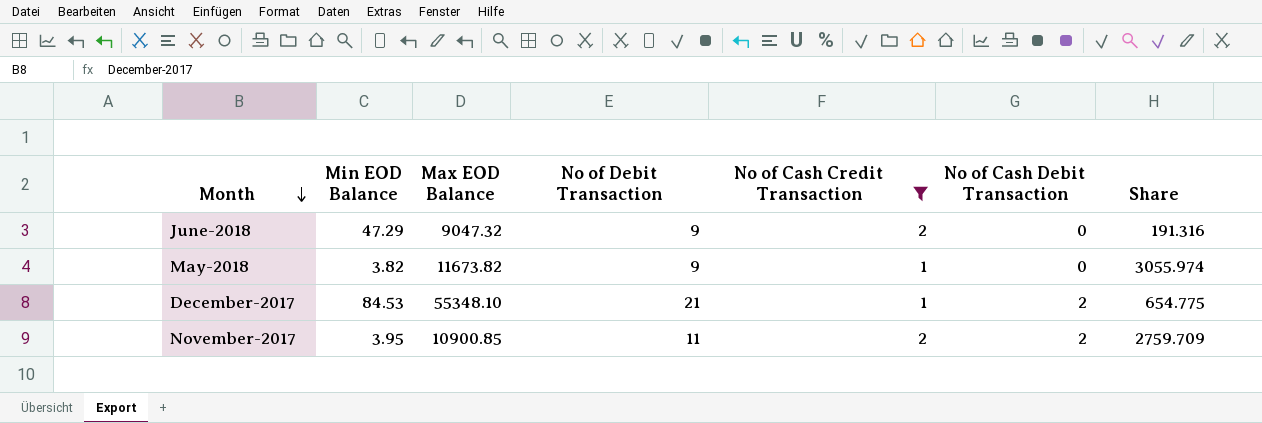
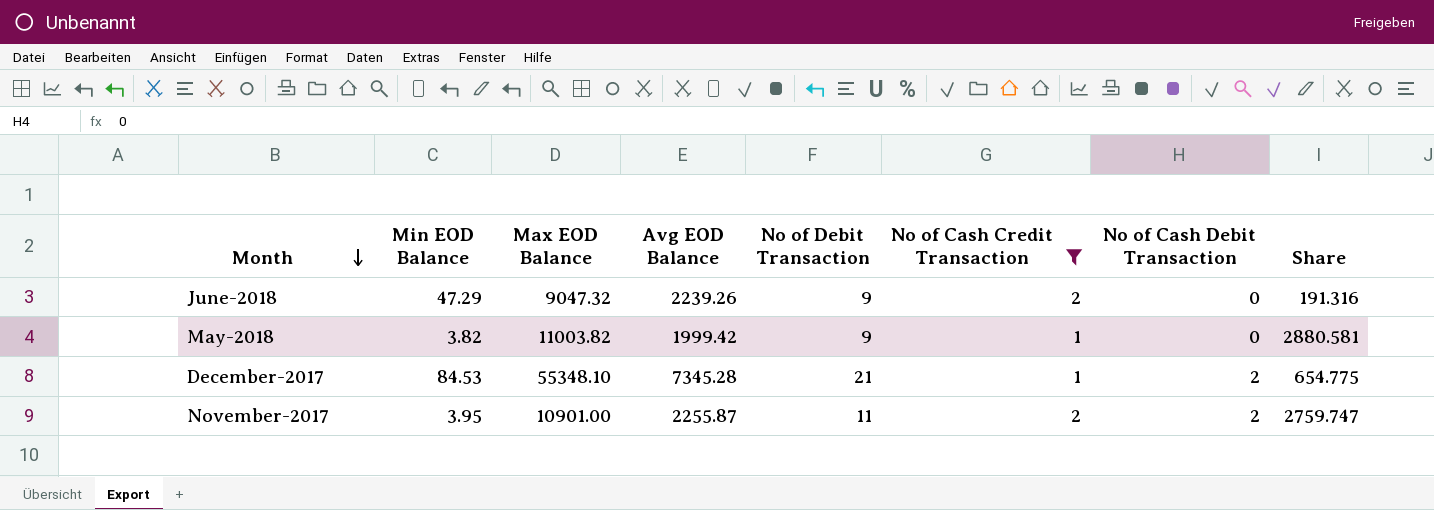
column Avg EOD Balance | position: none -> 4
May-2018 | Max EOD Balance: 11673.82 -> 11003.82
May-2018 | Share: 3055.974 -> 2880.581
November-2017 | Max EOD Balance: 10900.85 -> 10901.00
November-2017 | Share: 2759.709 -> 2759.747

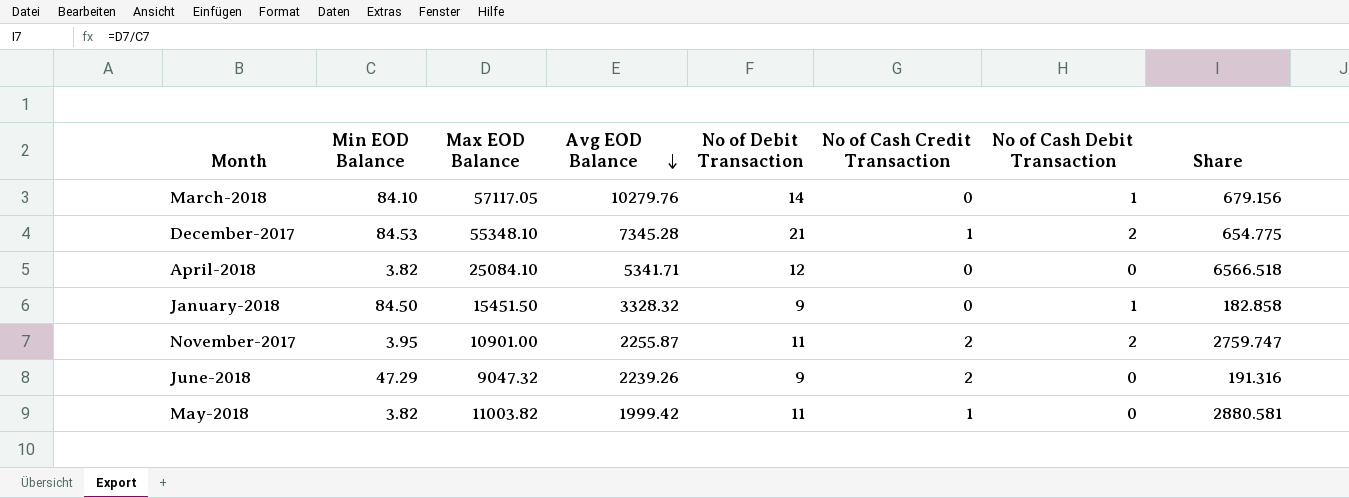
filter: No of Cash Credit Transaction != 0 -> none
row order: Month descending -> Avg EOD Balance descending
May-2018 | No of Debit Transaction: 9 -> 11

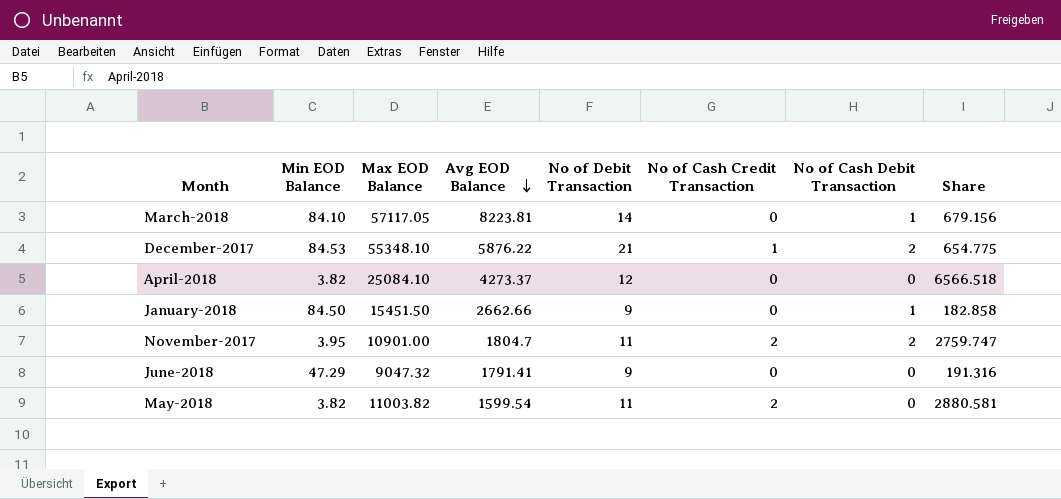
March-2018 | Avg EOD Balance: 10279.76 -> 8223.81
December-2017 | Avg EOD Balance: 7345.28 -> 5876.22
April-2018 | Avg EOD Balance: 5341.71 -> 4273.37
January-2018 | Avg EOD Balance: 3328.32 -> 2662.66
November-2017 | Avg EOD Balance: 2255.87 -> 1804.7
June-2018 | Avg EOD Balance: 2239.26 -> 1791.41
June-2018 | No of Cash Credit Transaction: 2 -> 0
May-2018 | Avg EOD Balance: 1999.42 -> 1599.54
May-2018 | No of Cash Credit Transaction: 1 -> 2

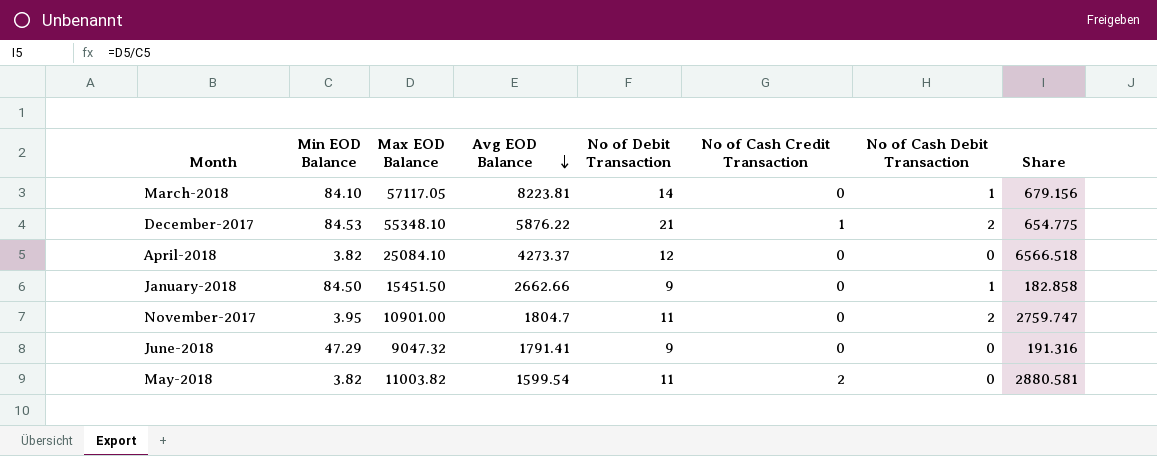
November-2017 | No of Cash Credit Transaction: 2 -> 0

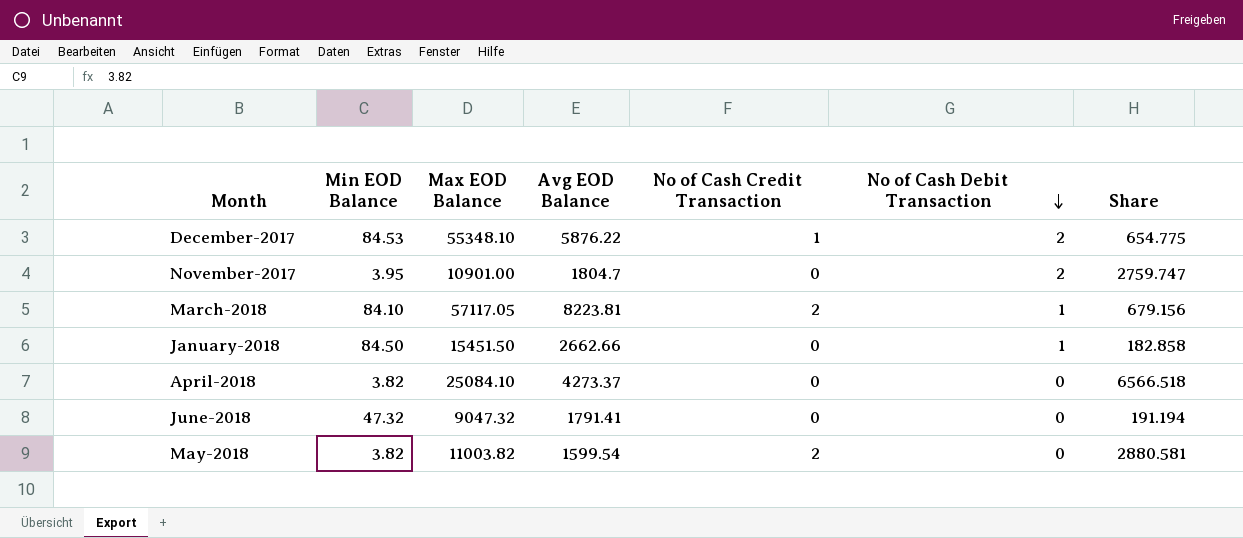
row order: Avg EOD Balance descending -> No of Cash Debit Transaction descending
column No of Debit Transaction | position: 5 -> none
March-2018 | No of Cash Credit Transaction: 0 -> 2
June-2018 | Min EOD Balance: 47.29 -> 47.32
June-2018 | Share: 191.316 -> 191.194

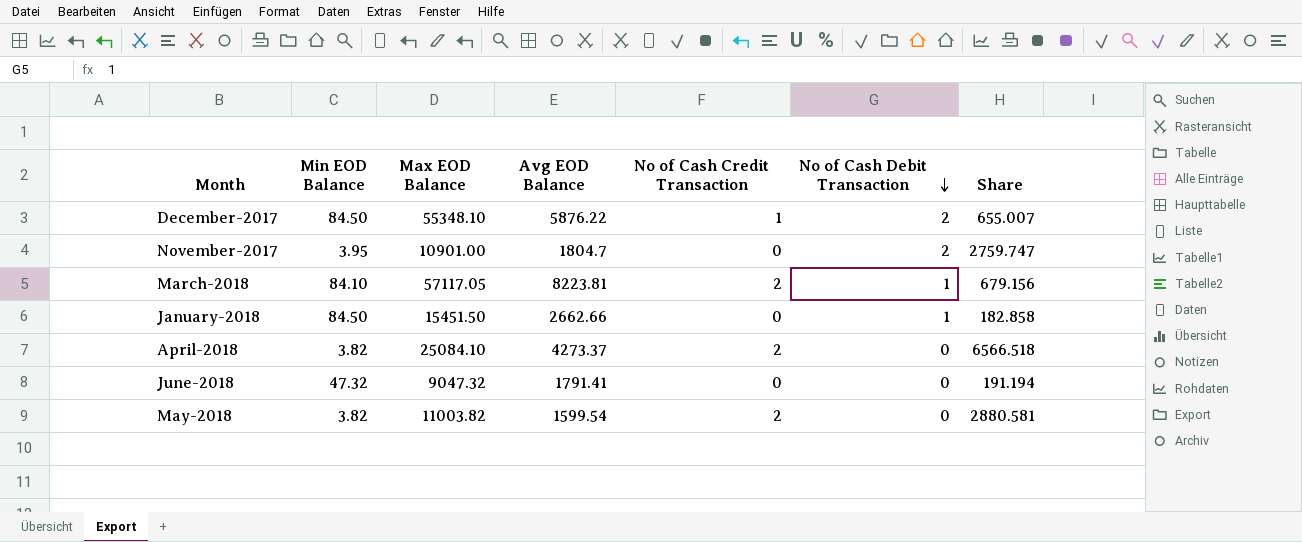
December-2017 | Min EOD Balance: 84.53 -> 84.50
December-2017 | Share: 654.775 -> 655.007
April-2018 | No of Cash Credit Transaction: 0 -> 2

